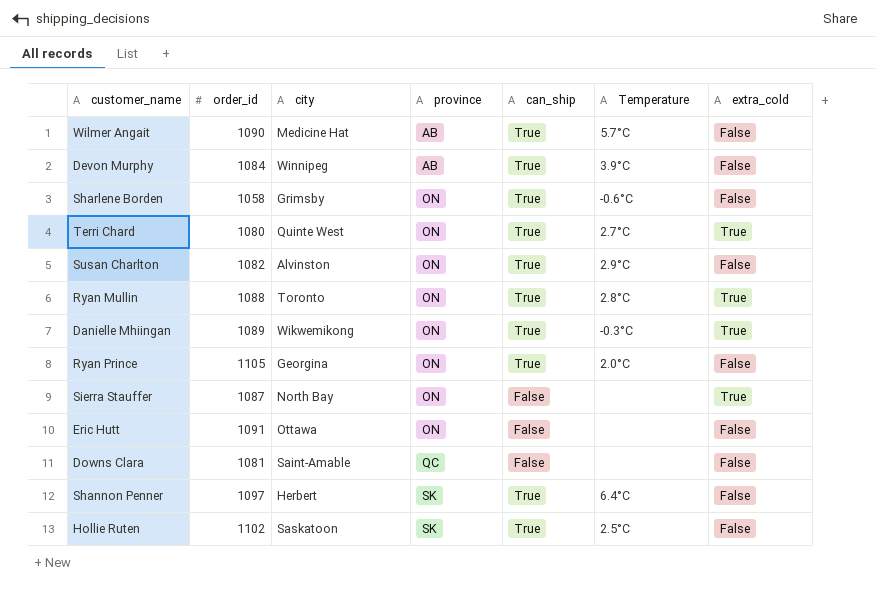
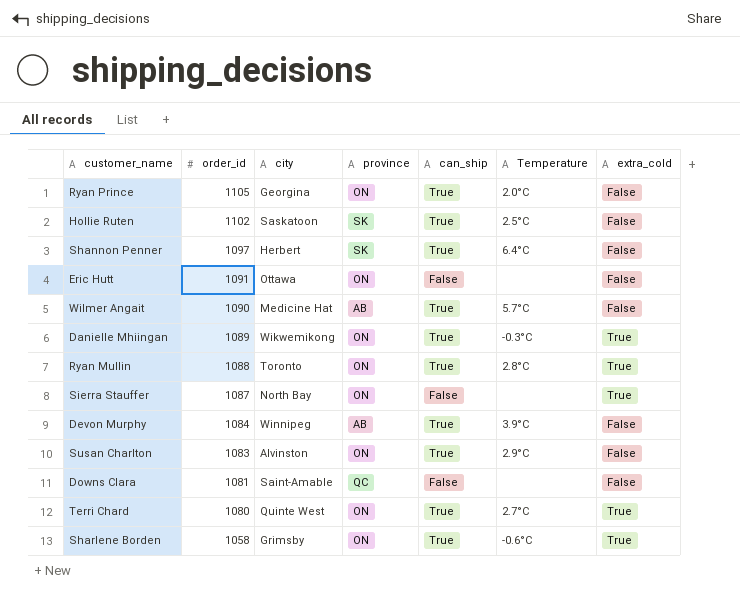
row order: province ascending -> order_id descending
Susan Charlton | order_id: 1082 -> 1083
Sharlene Borden | extra_cold: False -> True

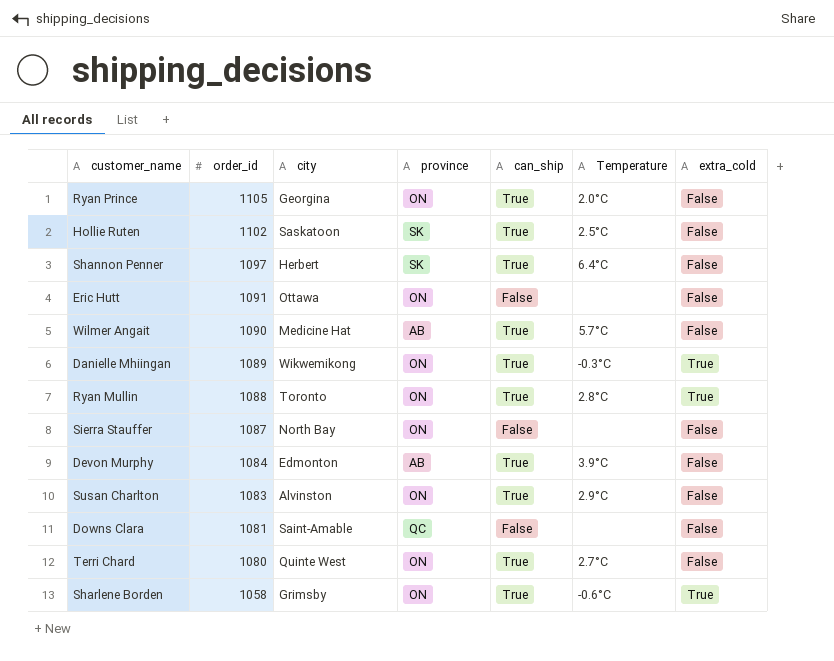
Sierra Stauffer | extra_cold: True -> False
Devon Murphy | city: Winnipeg -> Edmonton
Terri Chard | extra_cold: True -> False

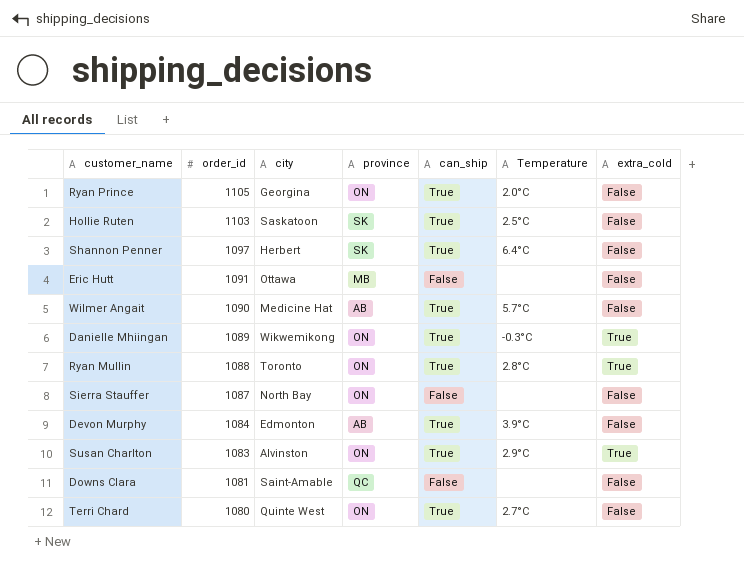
row Sharlene Borden: 1058 | Grimsby | ON | True | -0.6°C | True -> none
Hollie Ruten | order_id: 1102 -> 1103
Eric Hutt | province: ON -> MB
Susan Charlton | extra_cold: False -> True

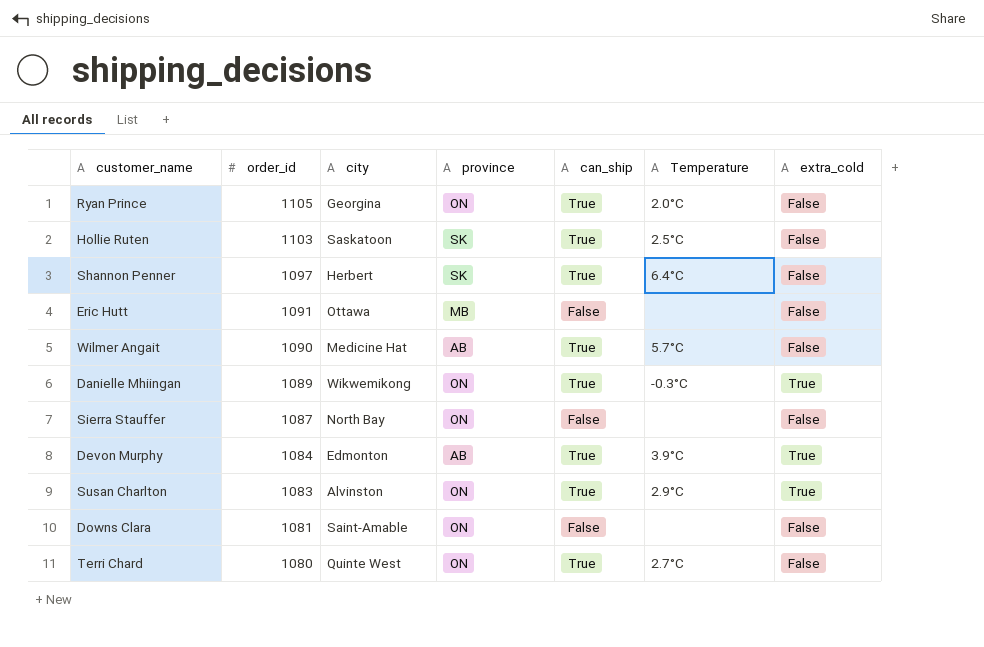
row Ryan Mullin: 1088 | Toronto | ON | True | 2.8°C | True -> none
Devon Murphy | extra_cold: False -> True
Downs Clara | province: QC -> ON

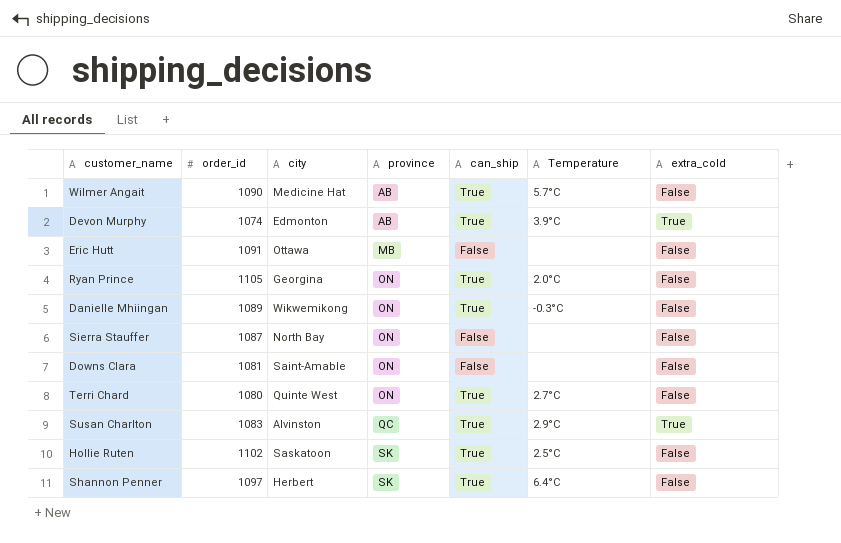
row order: order_id descending -> province ascending
Devon Murphy | order_id: 1084 -> 1074
Danielle Mhiingan | extra_cold: True -> False
Susan Charlton | province: ON -> QC
Hollie Ruten | order_id: 1103 -> 1102

